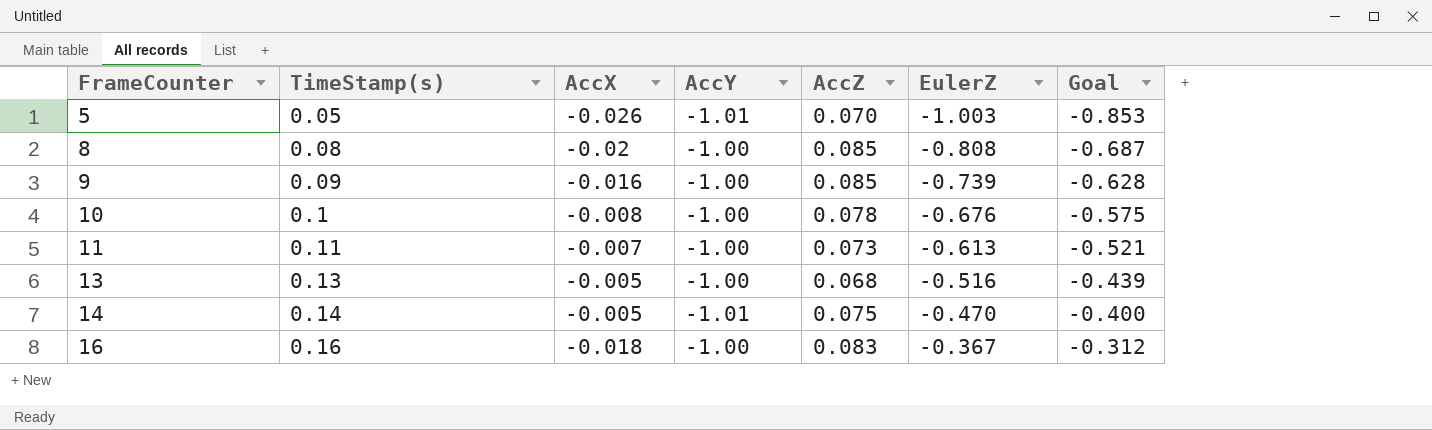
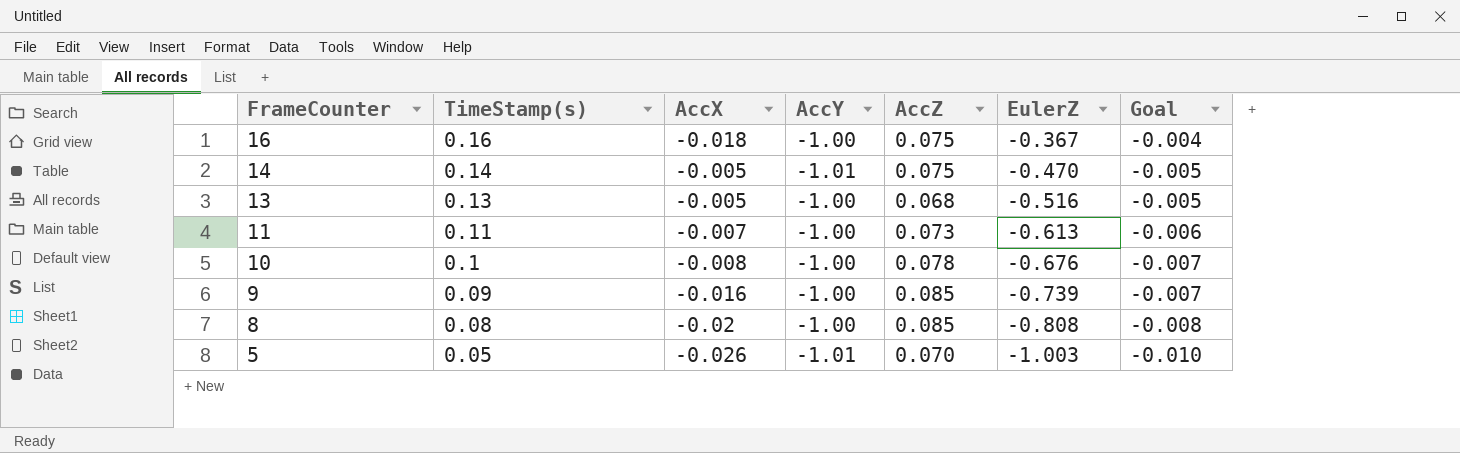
row order: FrameCounter ascending -> FrameCounter descending
column Goal | formula: [EulerZ] * 0.85 -> [EulerZ] * 0.01
16 | AccZ: 0.083 -> 0.075

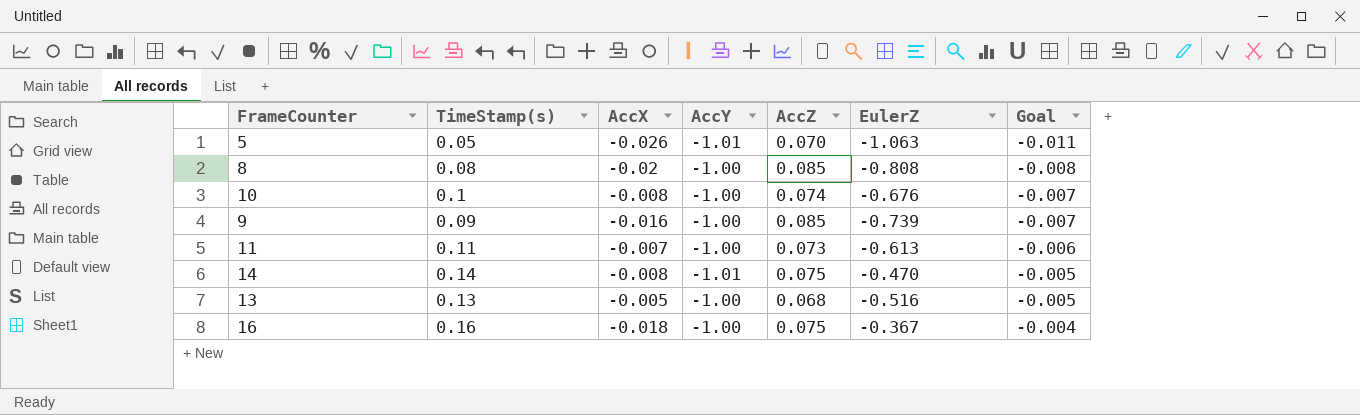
row order: FrameCounter descending -> Goal ascending
5 | EulerZ: -1.003 -> -1.063
5 | Goal: -0.010 -> -0.011
10 | AccZ: 0.078 -> 0.074
14 | AccX: -0.005 -> -0.008

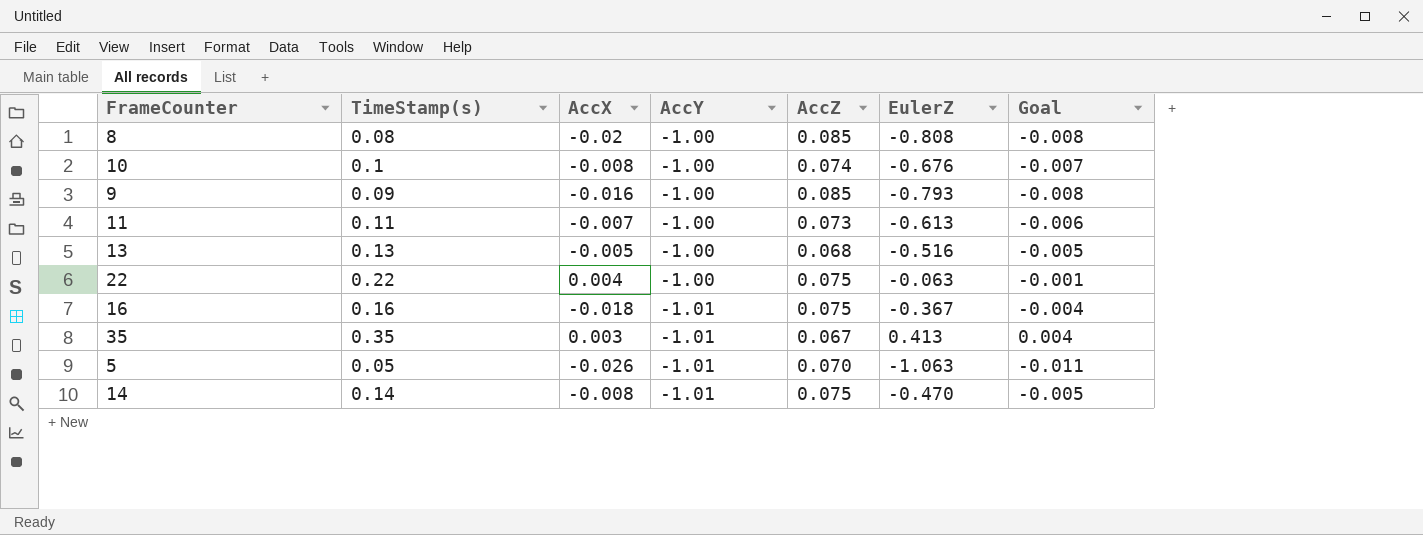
row order: Goal ascending -> AccY descending
9 | EulerZ: -0.739 -> -0.793
9 | Goal: -0.007 -> -0.008
row 22: none -> 0.22 | 0.004 | -1.00 | 0.075 | -0.063 | -0.001
16 | AccY: -1.00 -> -1.01
row 35: none -> 0.35 | 0.003 | -1.01 | 0.067 | 0.413 | 0.004

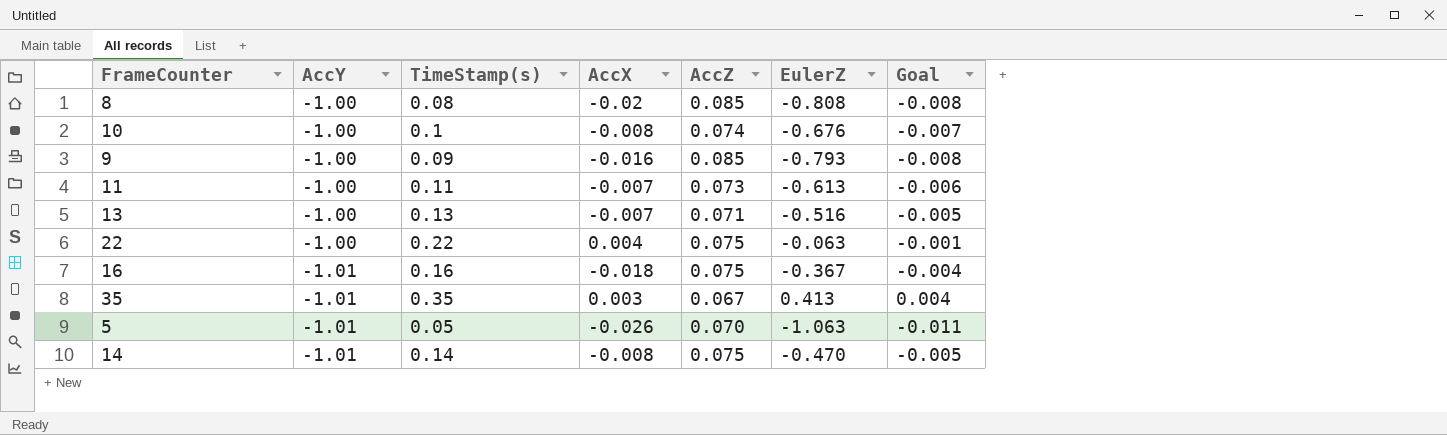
column AccY | position: 4 -> 2
13 | AccX: -0.005 -> -0.007
13 | AccZ: 0.068 -> 0.071

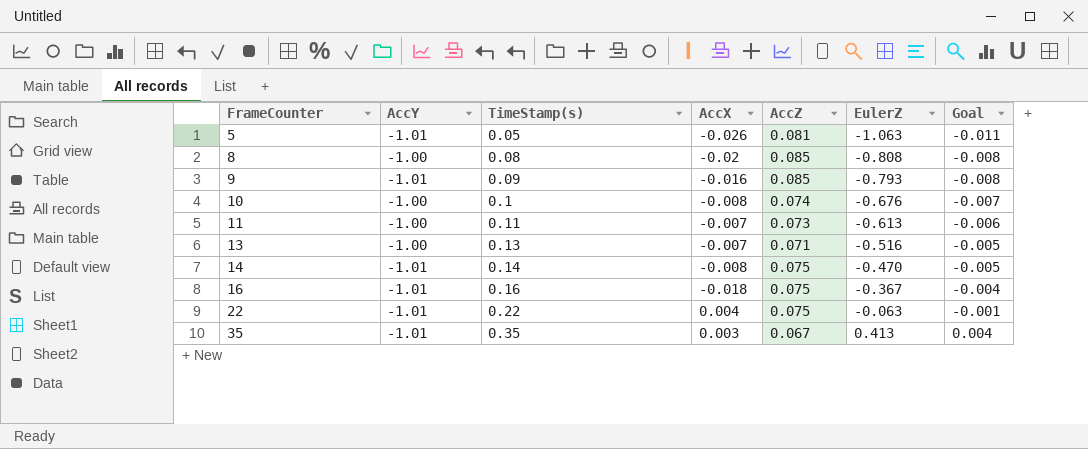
row order: AccY descending -> FrameCounter ascending
5 | AccZ: 0.070 -> 0.081
9 | AccY: -1.00 -> -1.01
22 | AccY: -1.00 -> -1.01

